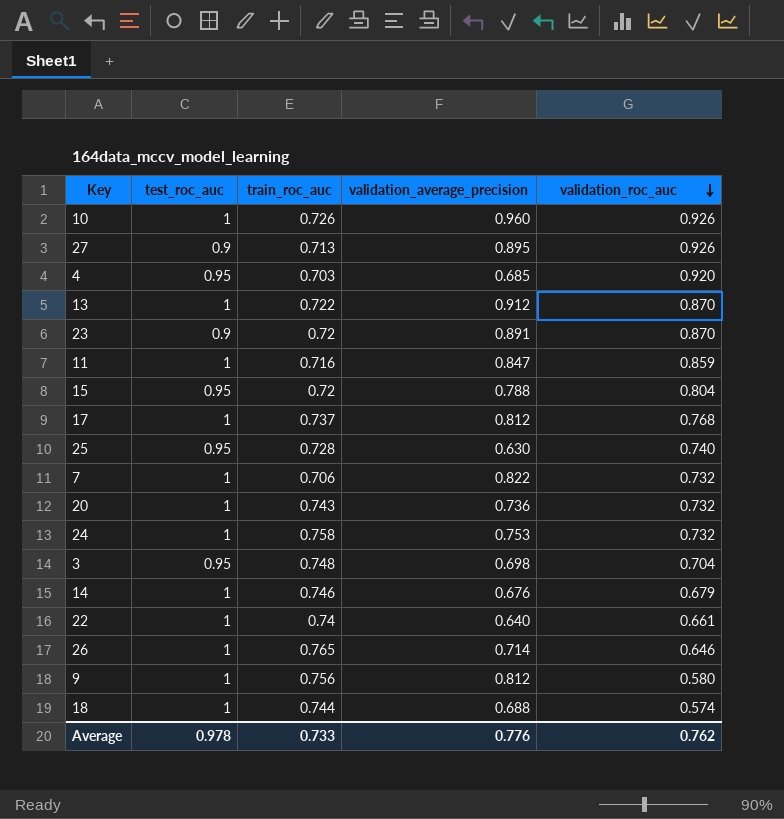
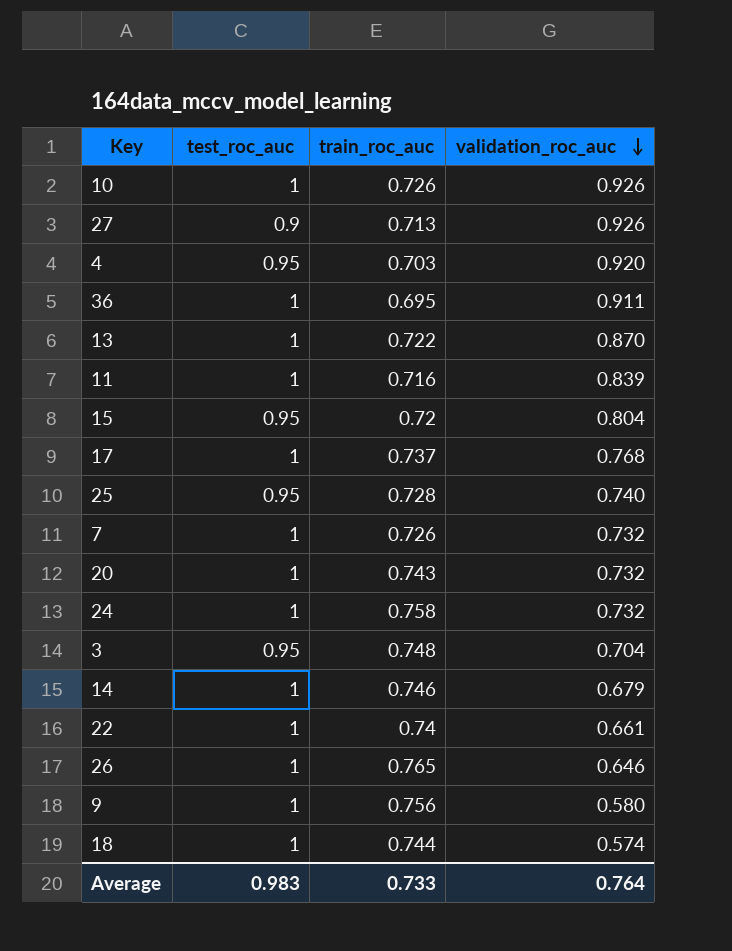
column validation_average_precision | position: 4 -> none
row 23: 0.9 | 0.72 | 0.891 | 0.870 -> none
row 36: none -> 1 | 0.695 | 0.911
11 | validation_roc_auc: 0.859 -> 0.839
7 | train_roc_auc: 0.706 -> 0.726
Average | test_roc_auc: 0.978 -> 0.983
Average | validation_roc_auc: 0.762 -> 0.764

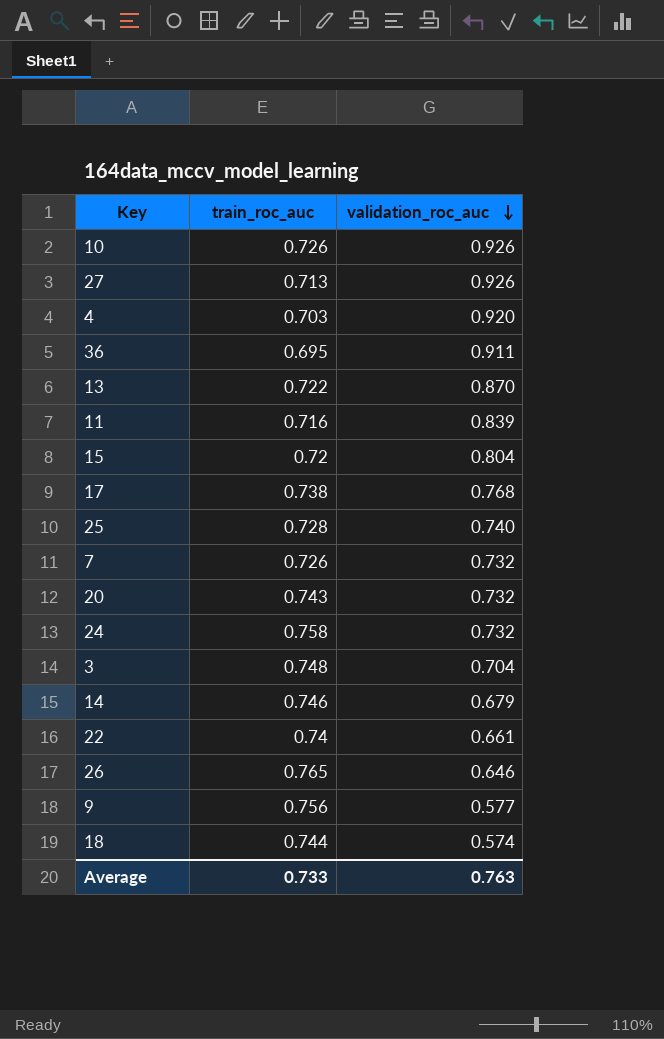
column test_roc_auc | position: 2 -> none
17 | train_roc_auc: 0.737 -> 0.738
9 | validation_roc_auc: 0.580 -> 0.577
Average | validation_roc_auc: 0.764 -> 0.763

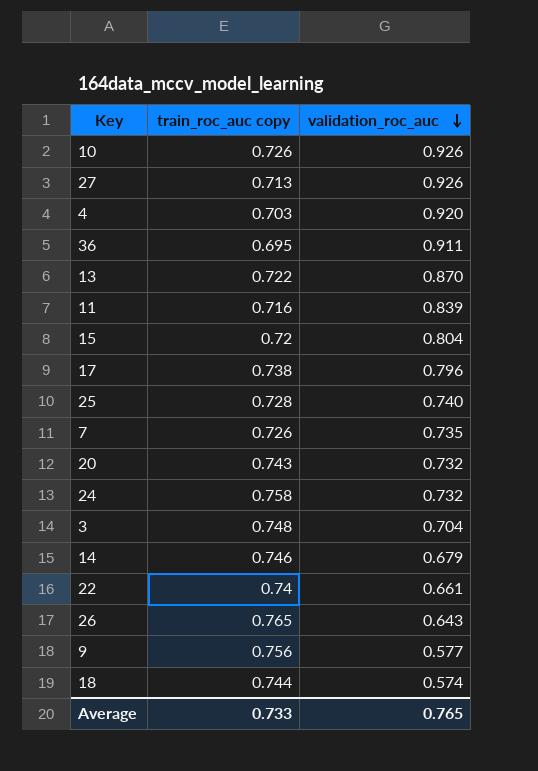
column name: train_roc_auc -> train_roc_auc copy
17 | validation_roc_auc: 0.768 -> 0.796
7 | validation_roc_auc: 0.732 -> 0.735
26 | validation_roc_auc: 0.646 -> 0.643
Average | validation_roc_auc: 0.763 -> 0.765

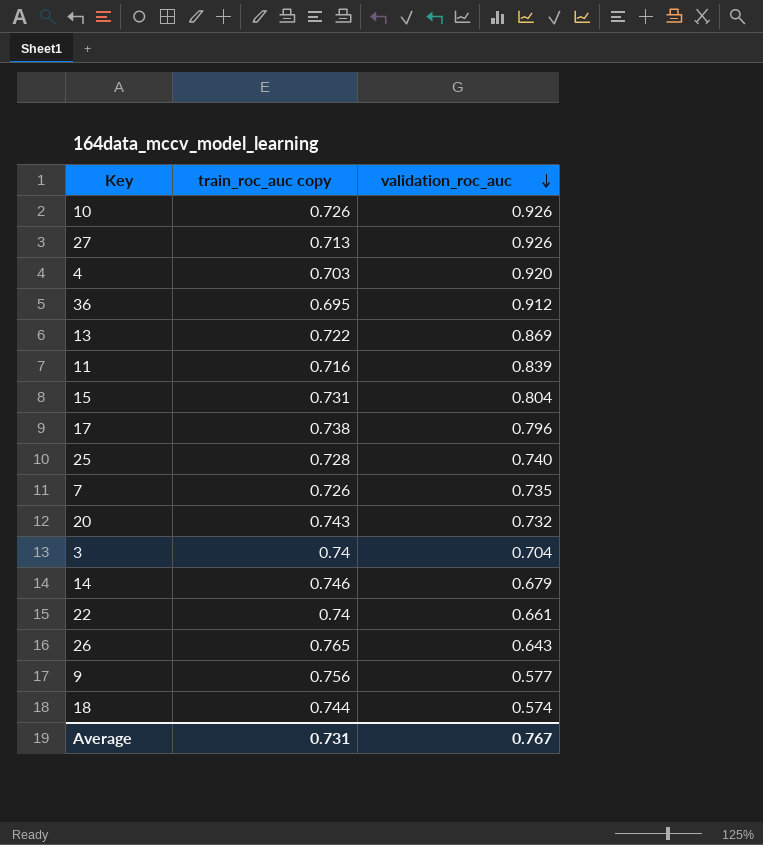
row 24: 0.758 | 0.732 -> none
36 | validation_roc_auc: 0.911 -> 0.912
13 | validation_roc_auc: 0.870 -> 0.869
15 | train_roc_auc copy: 0.72 -> 0.731
3 | train_roc_auc copy: 0.748 -> 0.74
Average | train_roc_auc copy: 0.733 -> 0.731
Average | validation_roc_auc: 0.765 -> 0.767

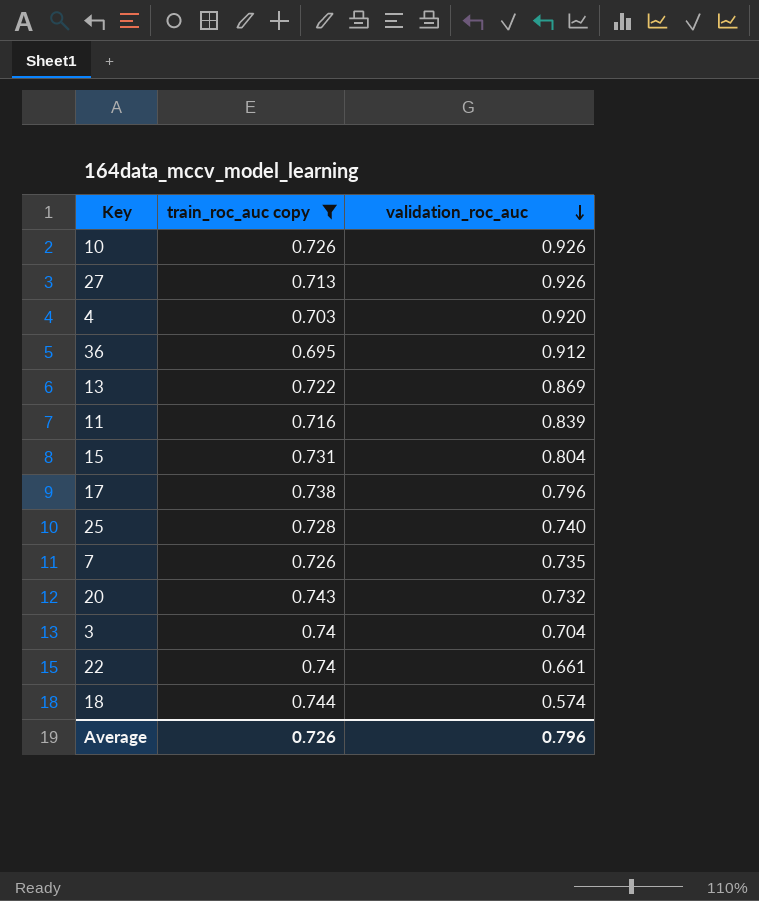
filter: none -> train_roc_auc copy <= 0.744
Average | train_roc_auc copy: 0.731 -> 0.726
Average | validation_roc_auc: 0.767 -> 0.796

